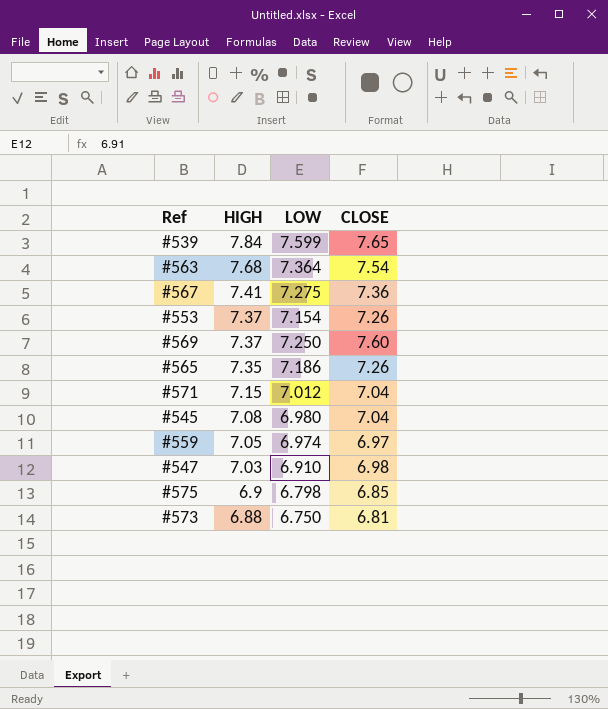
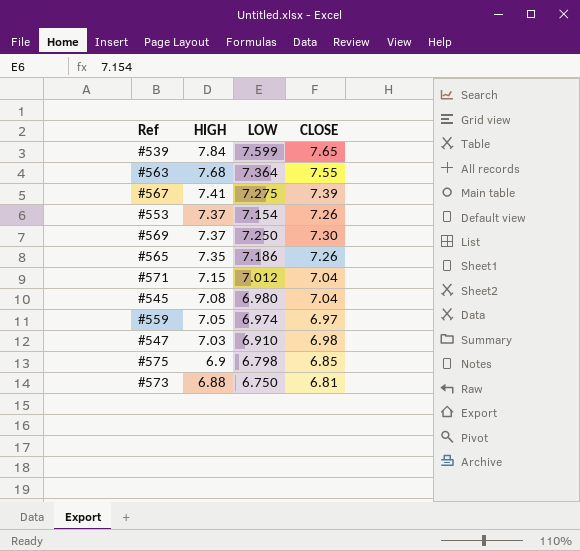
#563 | CLOSE: 7.54 -> 7.55
#567 | CLOSE: 7.36 -> 7.39
#569 | CLOSE: 7.60 -> 7.30

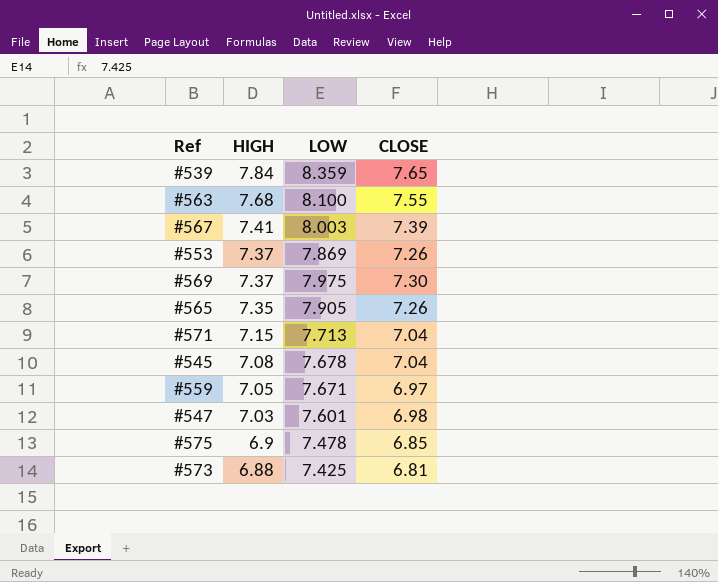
#539 | LOW: 7.599 -> 8.359
#563 | LOW: 7.364 -> 8.100
#567 | LOW: 7.275 -> 8.003
#553 | LOW: 7.154 -> 7.869
#569 | LOW: 7.250 -> 7.975
#565 | LOW: 7.186 -> 7.905
#571 | LOW: 7.012 -> 7.713
#545 | LOW: 6.980 -> 7.678
#559 | LOW: 6.974 -> 7.671
#547 | LOW: 6.910 -> 7.601
#575 | LOW: 6.798 -> 7.478
#573 | LOW: 6.750 -> 7.425

